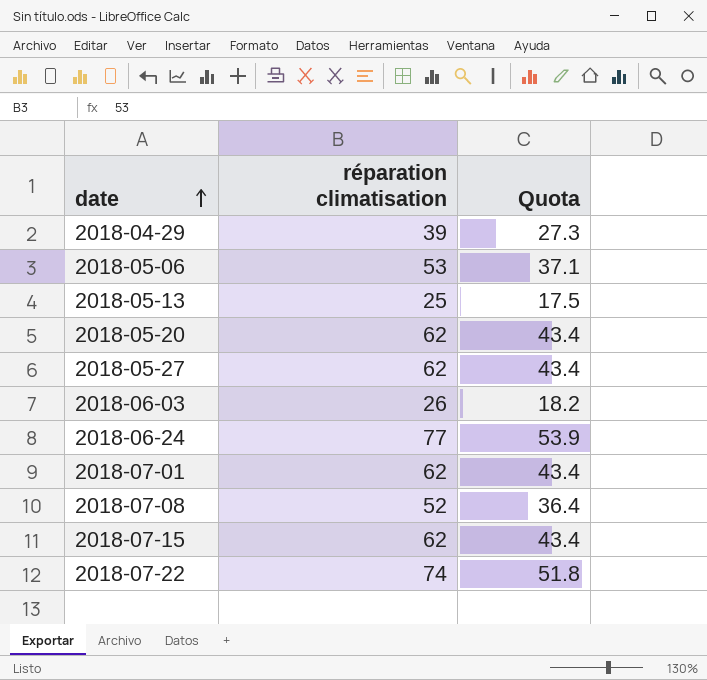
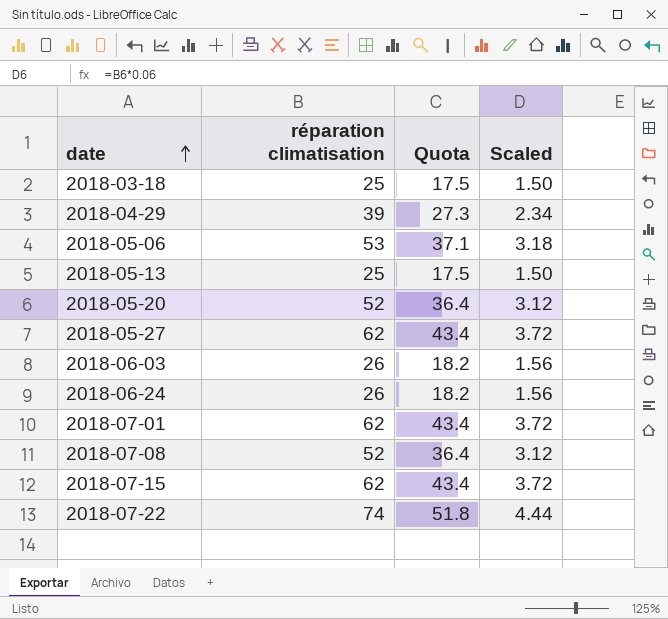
column Scaled | formula: none -> [réparation climatisation] * 0.06
row 2018-03-18: none -> 25 | 17.5 | 1.50
2018-05-20 | réparation climatisation: 62 -> 52
2018-05-20 | Quota: 43.4 -> 36.4
2018-06-24 | réparation climatisation: 77 -> 26
2018-06-24 | Quota: 53.9 -> 18.2

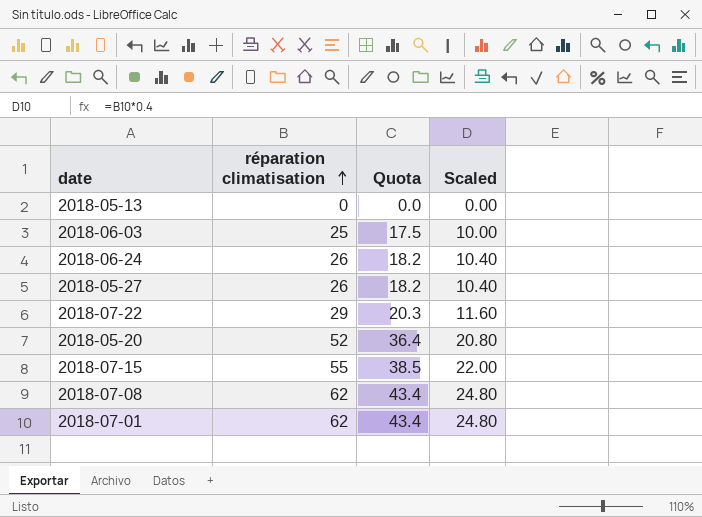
row order: date ascending -> réparation climatisation ascending
column Scaled | formula: [réparation climatisation] * 0.06 -> [réparation climatisation] * 0.4
row 2018-03-18: 25 | 17.5 | 1.50 -> none
row 2018-04-29: 39 | 27.3 | 2.34 -> none
row 2018-05-06: 53 | 37.1 | 3.18 -> none
2018-05-13 | réparation climatisation: 25 -> 0
2018-05-13 | Quota: 17.5 -> 0.0
2018-06-03 | réparation climatisation: 26 -> 25
2018-06-03 | Quota: 18.2 -> 17.5
2018-05-27 | réparation climatisation: 62 -> 26
2018-05-27 | Quota: 43.4 -> 18.2
2018-07-22 | réparation climatisation: 74 -> 29
2018-07-22 | Quota: 51.8 -> 20.3
2018-07-15 | réparation climatisation: 62 -> 55
2018-07-15 | Quota: 43.4 -> 38.5
2018-07-08 | réparation climatisation: 52 -> 62
2018-07-08 | Quota: 36.4 -> 43.4

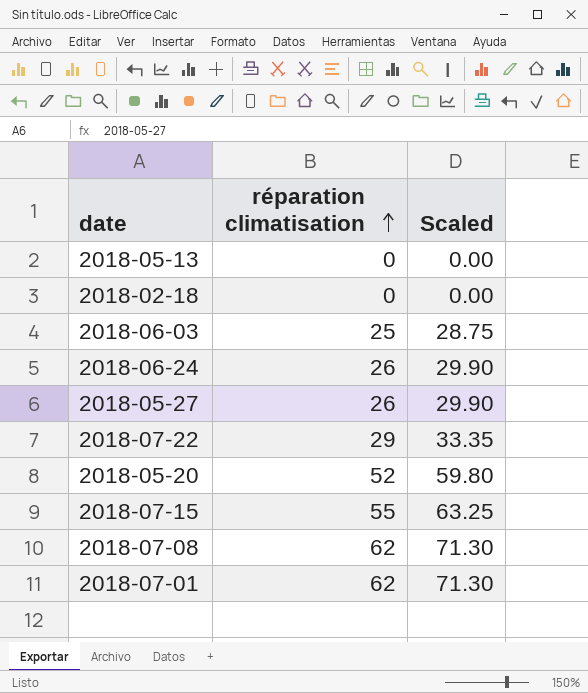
column Quota | formula: [réparation climatisation] * 0.7 -> none
column Scaled | formula: [réparation climatisation] * 0.4 -> [réparation climatisation] * 1.15
row 2018-02-18: none -> 0 | 0.00

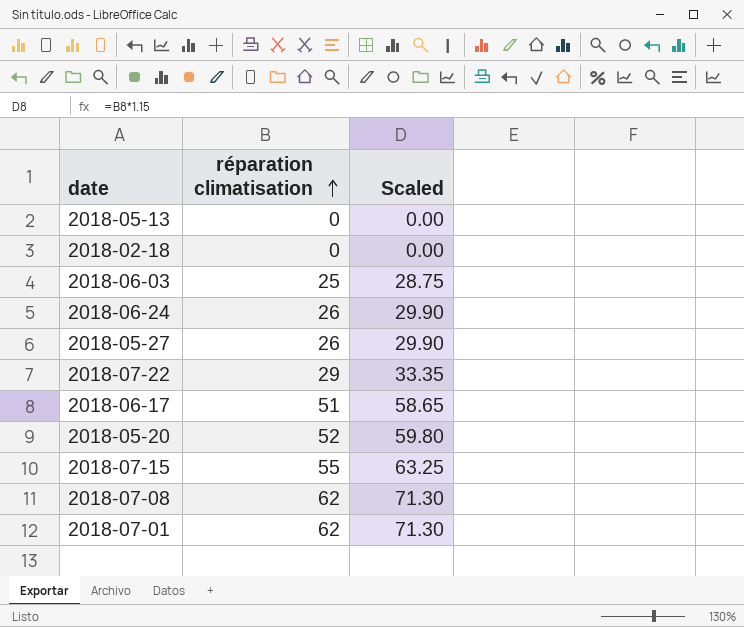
row 2018-06-17: none -> 51 | 58.65

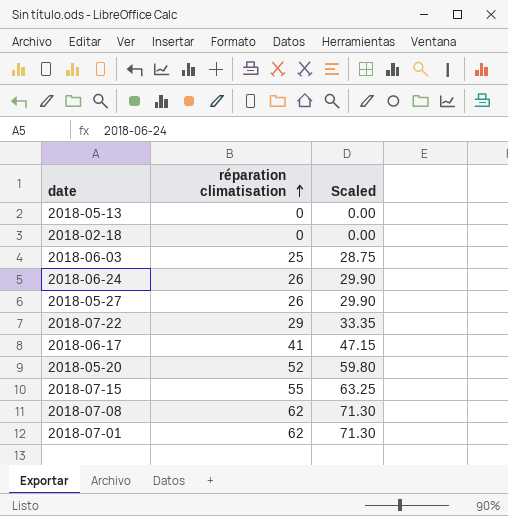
2018-06-17 | réparation climatisation: 51 -> 41
2018-06-17 | Scaled: 58.65 -> 47.15

